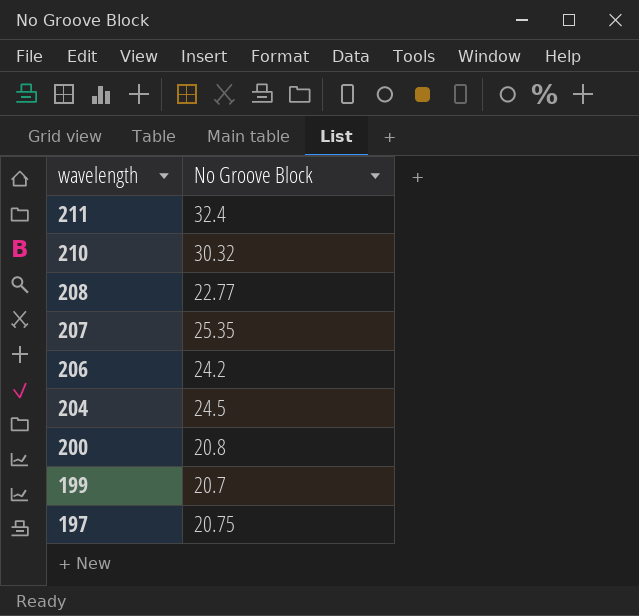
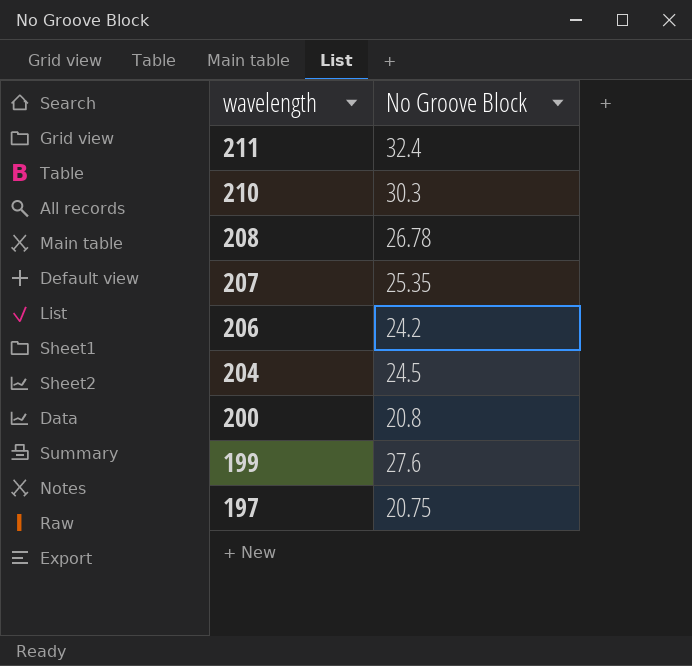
210 | No Groove Block: 30.32 -> 30.3
208 | No Groove Block: 22.77 -> 26.78
199 | No Groove Block: 20.7 -> 27.6

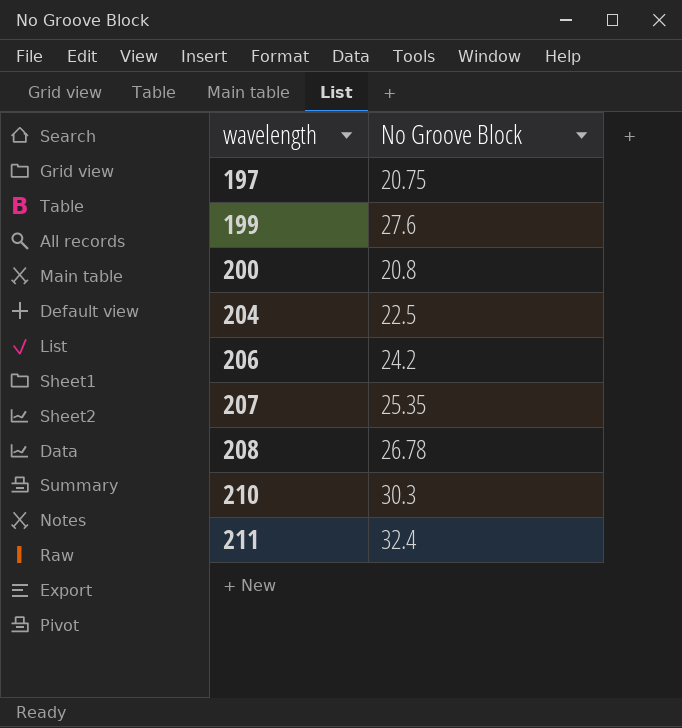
row order: wavelength descending -> wavelength ascending
204 | No Groove Block: 24.5 -> 22.5

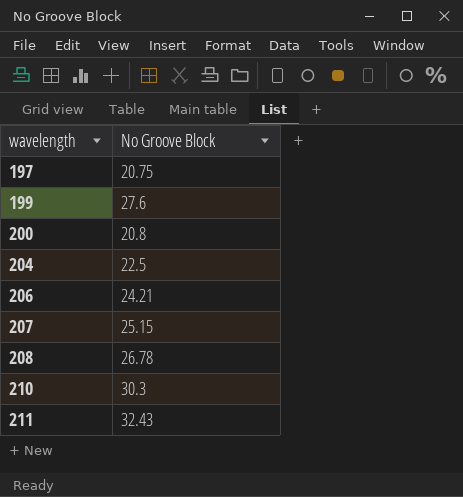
206 | No Groove Block: 24.2 -> 24.21
207 | No Groove Block: 25.35 -> 25.15
211 | No Groove Block: 32.4 -> 32.43

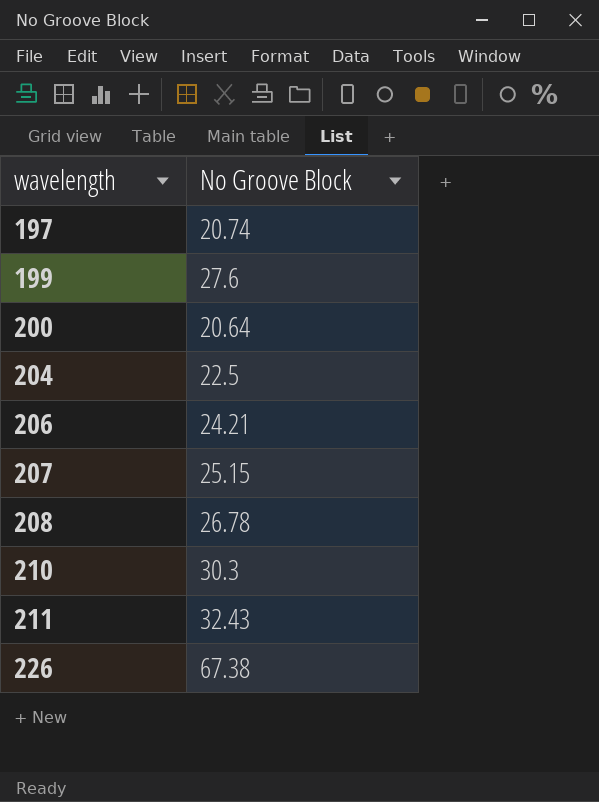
197 | No Groove Block: 20.75 -> 20.74
200 | No Groove Block: 20.8 -> 20.64
row 226: none -> 67.38

